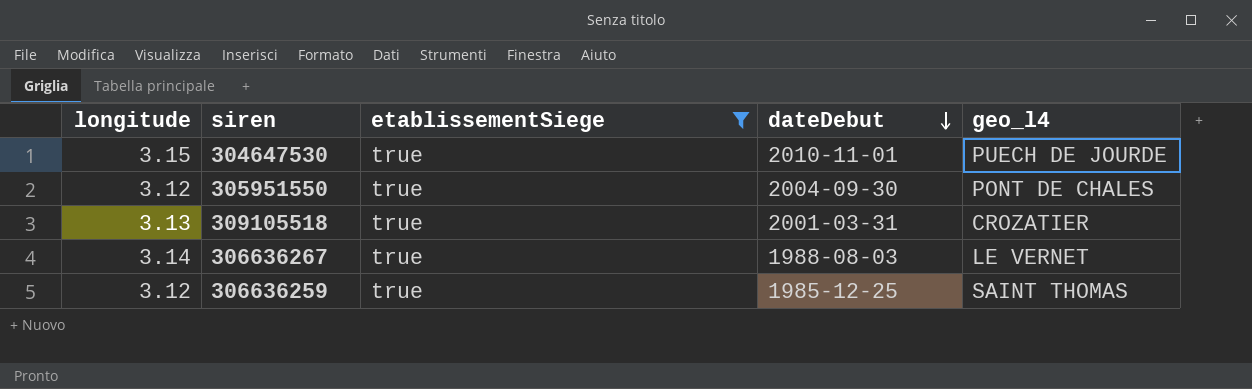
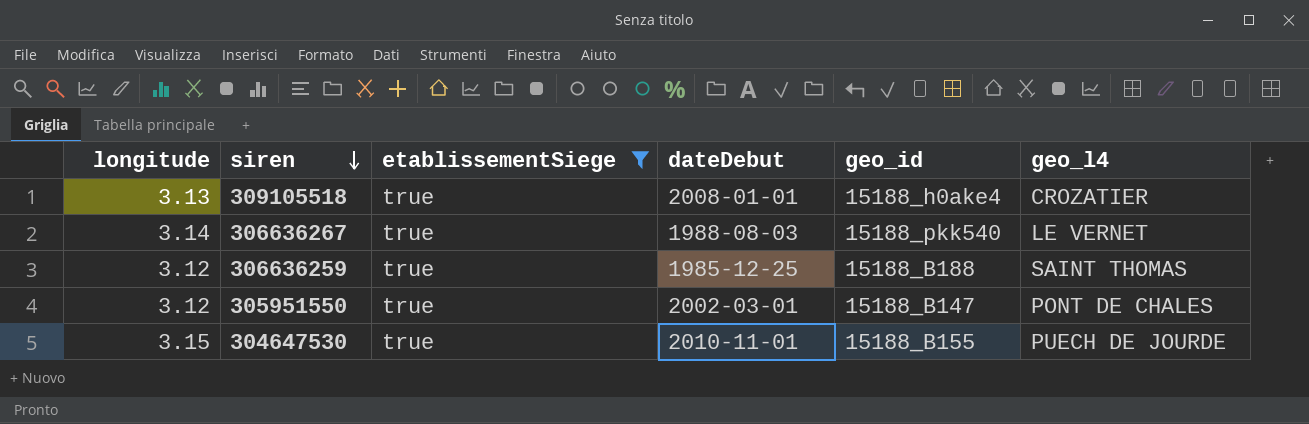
row order: dateDebut descending -> siren descending
column geo_id | position: none -> 5
309105518 | dateDebut: 2001-03-31 -> 2008-01-01
305951550 | dateDebut: 2004-09-30 -> 2002-03-01

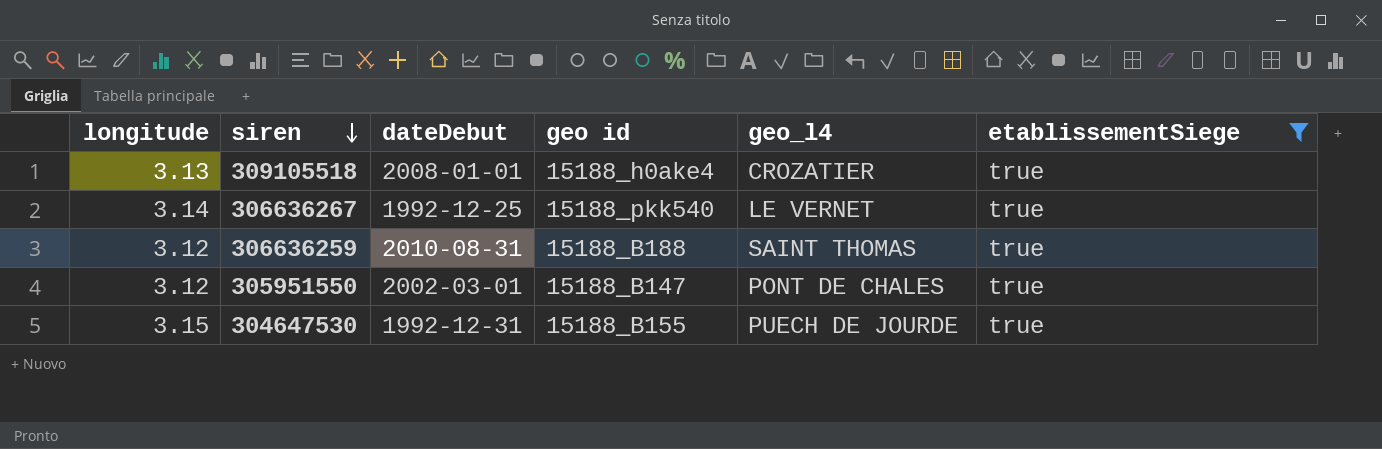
column name: geo_id -> geo id
column etablissementSiege | position: 3 -> 6
306636267 | dateDebut: 1988-08-03 -> 1992-12-25
306636259 | dateDebut: 1985-12-25 -> 2010-08-31
304647530 | dateDebut: 2010-11-01 -> 1992-12-31

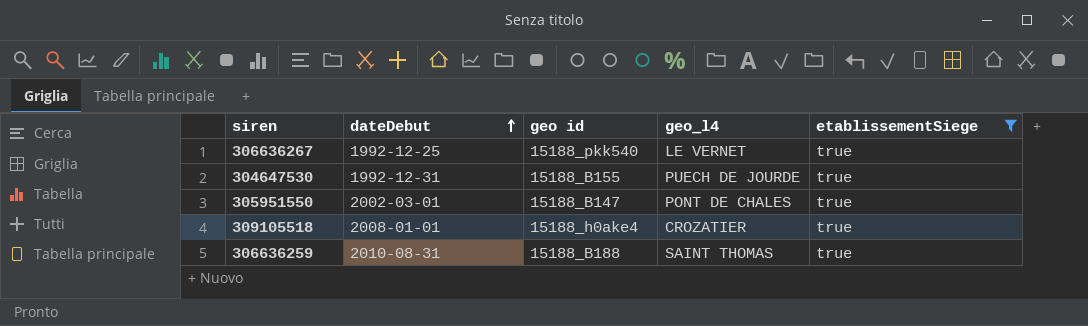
row order: siren descending -> dateDebut ascending
column longitude | position: 1 -> none

